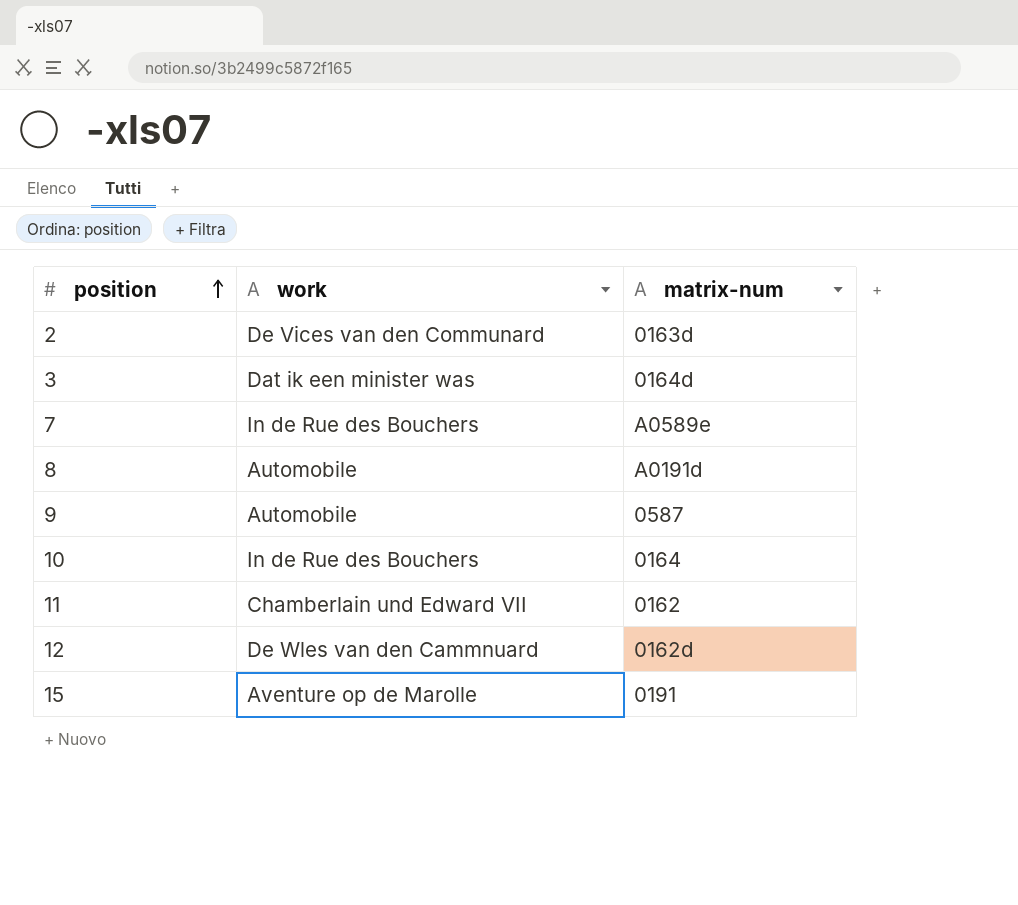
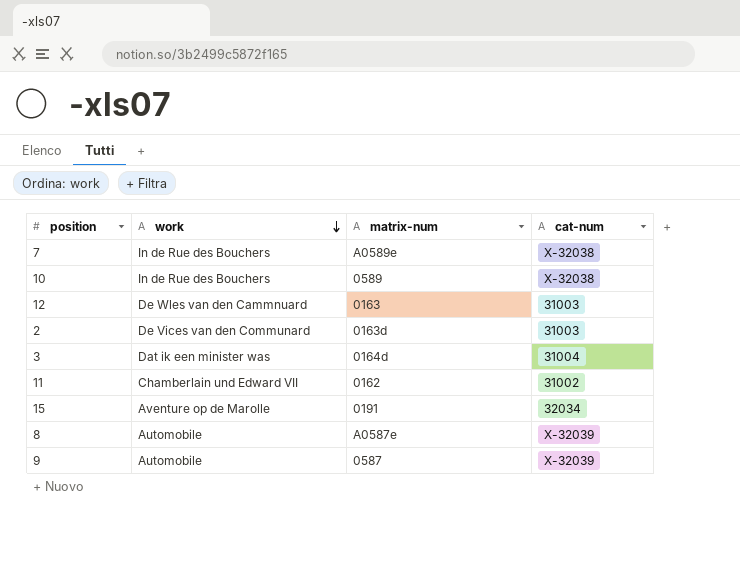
row order: position ascending -> work descending
column cat-num | position: none -> 4
10 | matrix-num: 0164 -> 0589
12 | matrix-num: 0162d -> 0163
8 | matrix-num: A0191d -> A0587e

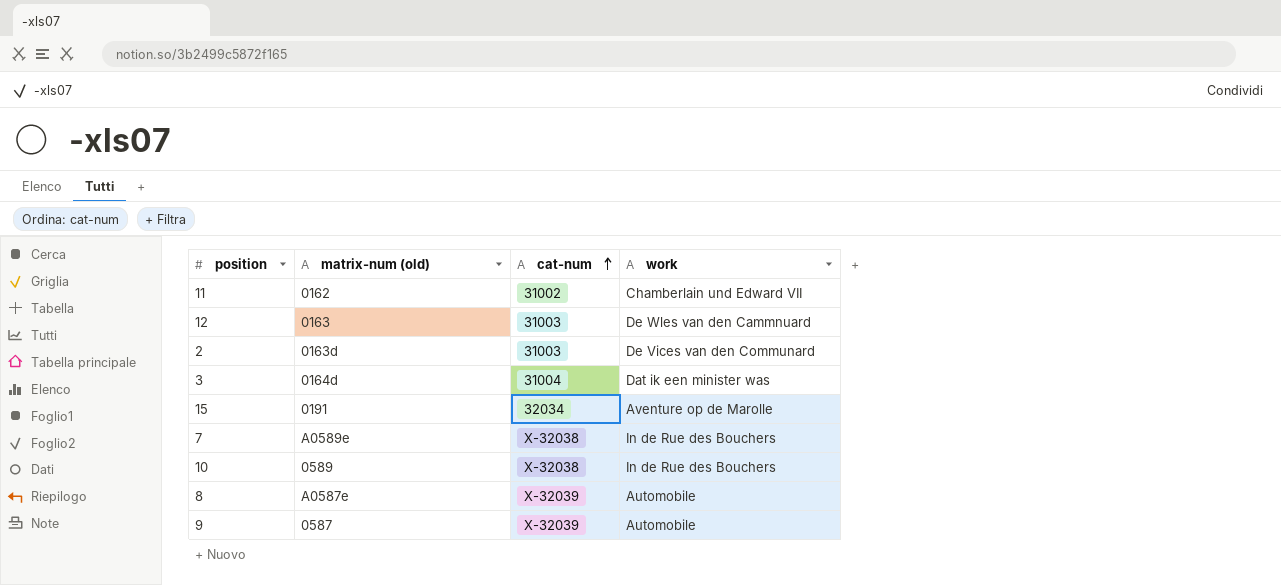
row order: work descending -> cat-num ascending
column name: matrix-num -> matrix-num (old)
column work | position: 2 -> 4

